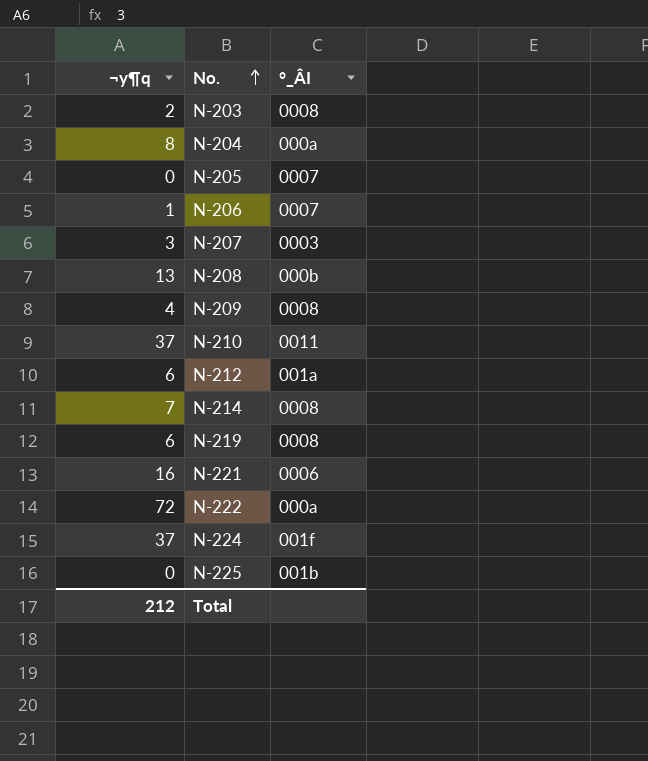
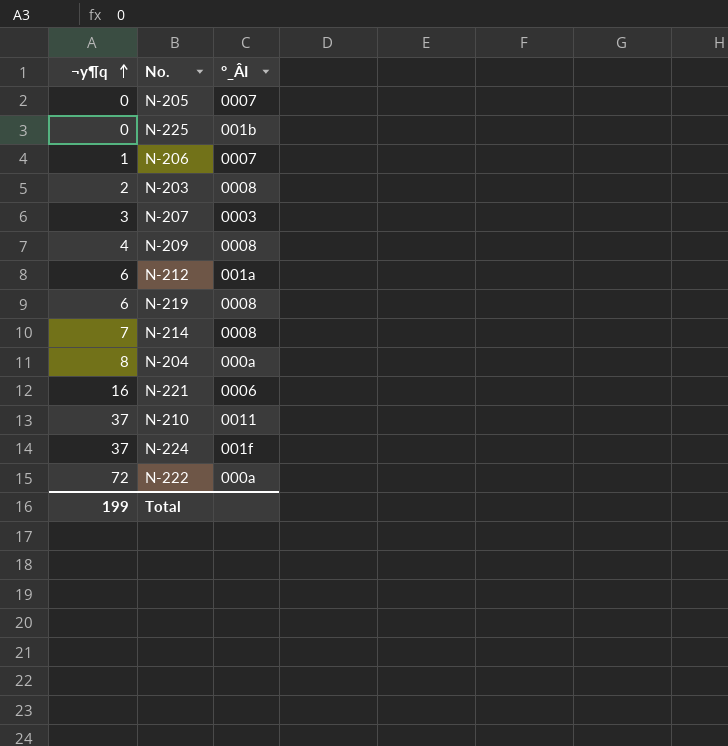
row order: No. ascending -> ¬y¶q ascending
row N-208: 13 | 000b -> none
Total | ¬y¶q: 212 -> 199

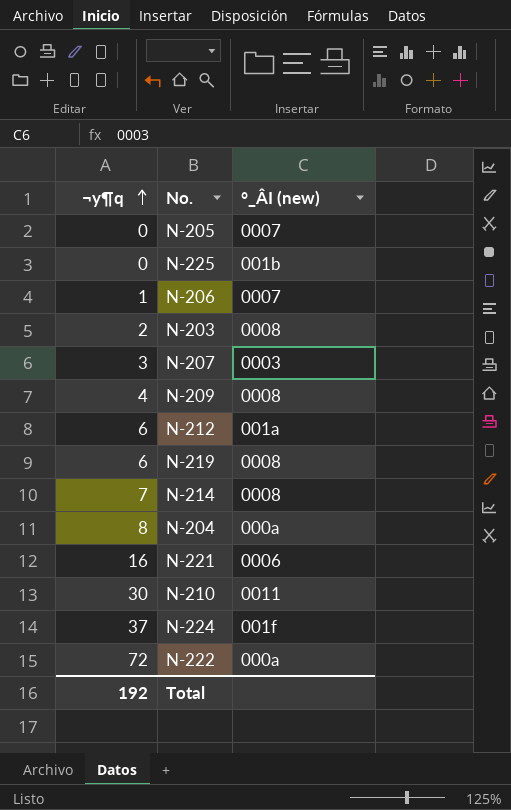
column name: °_ÂI -> °_ÂI (new)
N-210 | ¬y¶q: 37 -> 30
Total | ¬y¶q: 199 -> 192

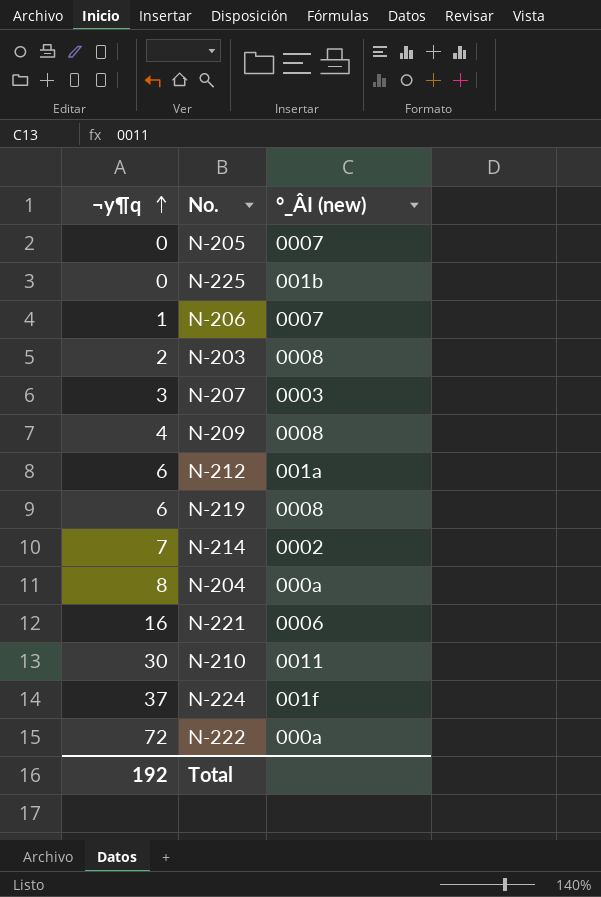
N-214 | °_ÂI (new): 0008 -> 0002

